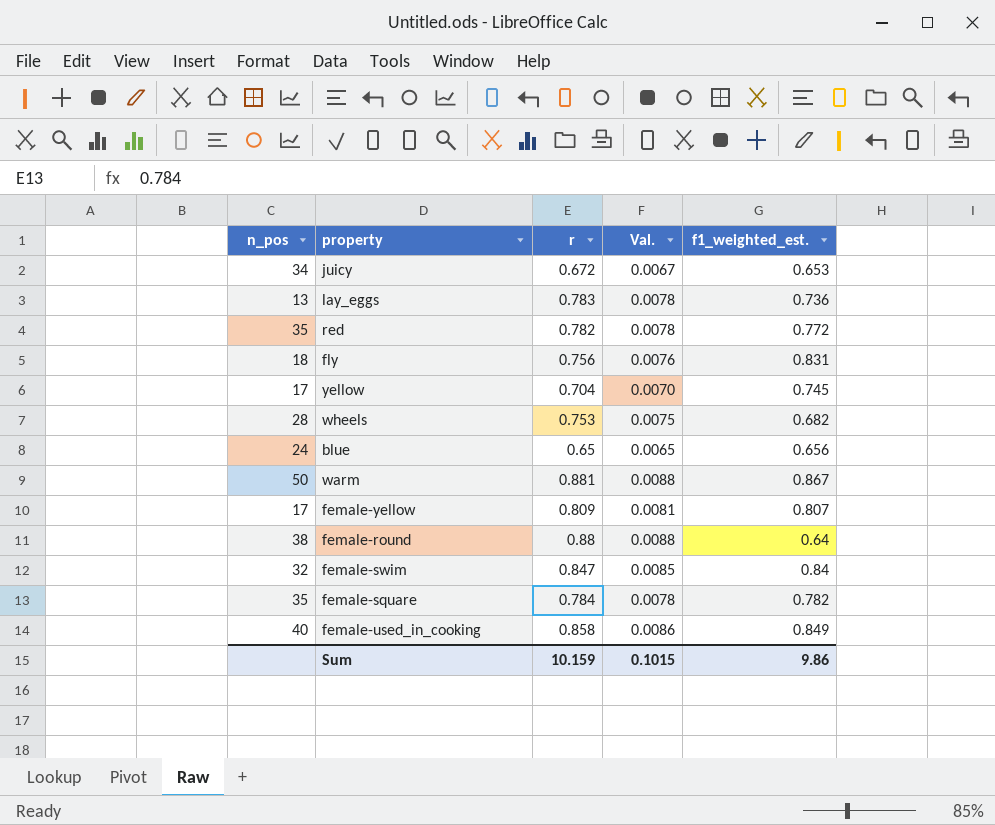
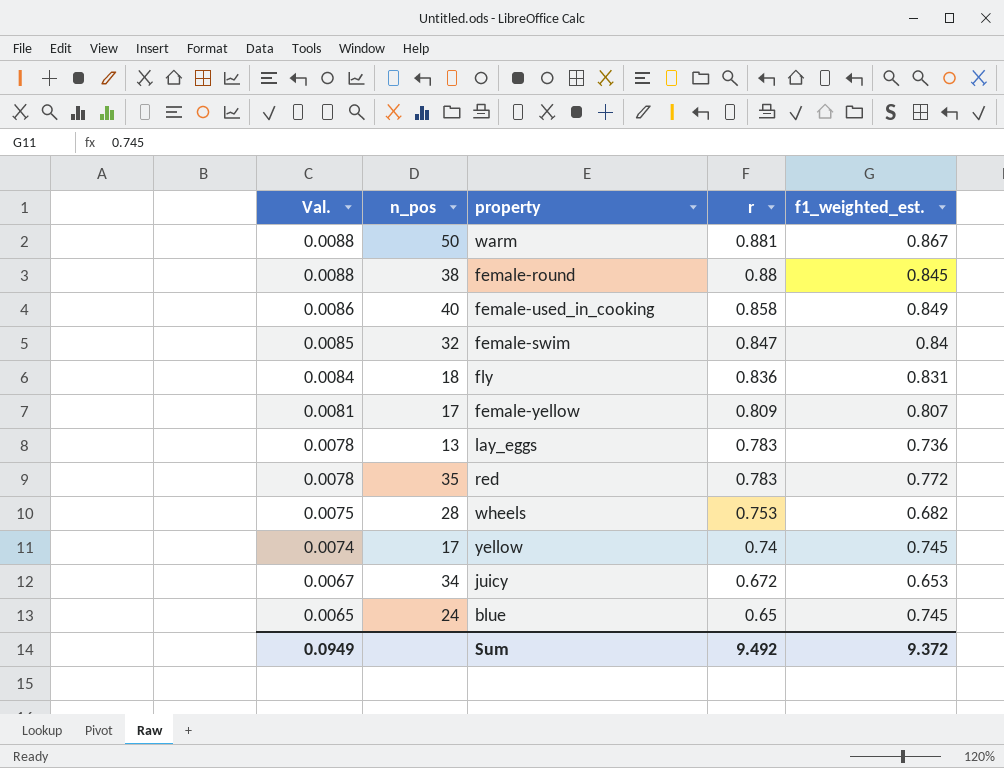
row order: none -> Val. descending
column Val. | position: 4 -> 1
row female-square: 35 | 0.784 | 0.0078 | 0.782 -> none
female-round | f1_weighted_est.: 0.64 -> 0.845
fly | Val.: 0.0076 -> 0.0084
fly | r: 0.756 -> 0.836
red | r: 0.782 -> 0.783
yellow | Val.: 0.0070 -> 0.0074
yellow | r: 0.704 -> 0.74
blue | f1_weighted_est.: 0.656 -> 0.745
Sum | Val.: 0.1015 -> 0.0949
Sum | r: 10.159 -> 9.492
Sum | f1_weighted_est.: 9.86 -> 9.372

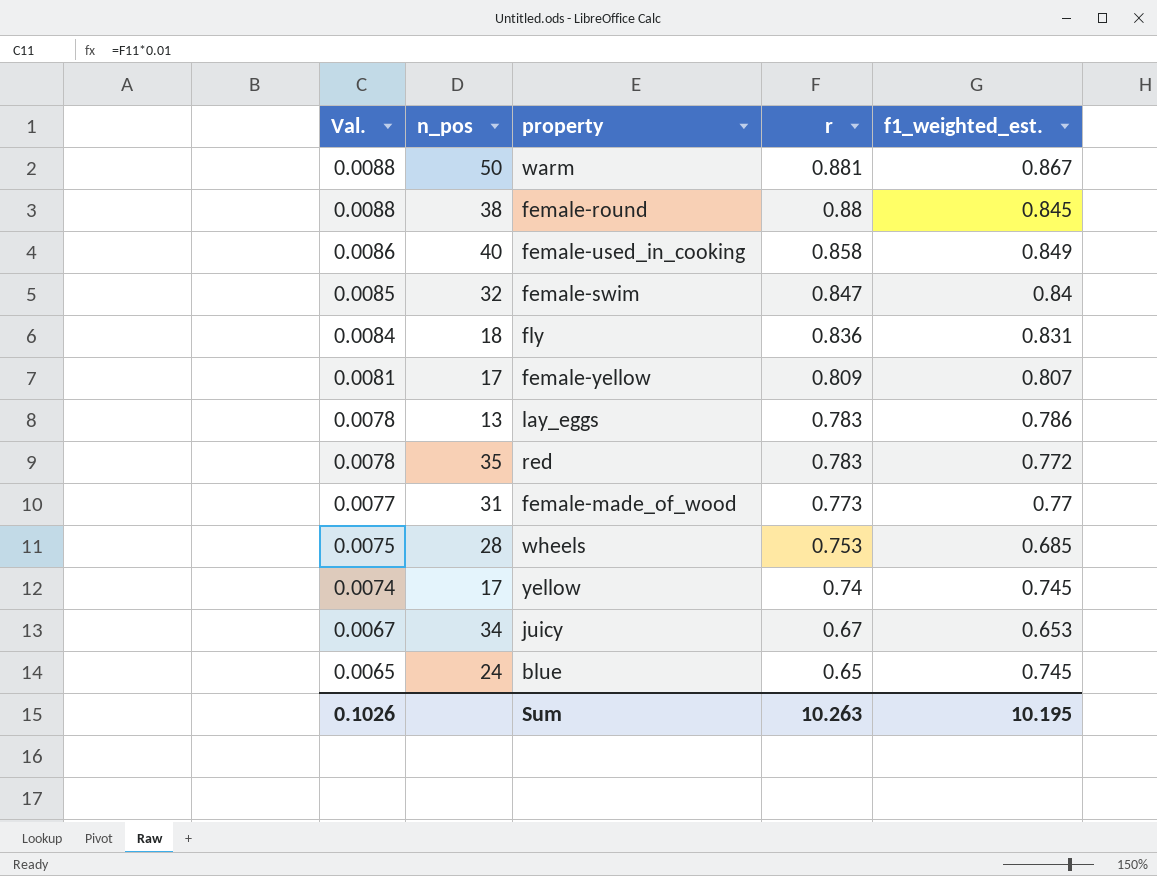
lay_eggs | f1_weighted_est.: 0.736 -> 0.786
row female-made_of_wood: none -> 0.0077 | 31 | 0.773 | 0.77
wheels | f1_weighted_est.: 0.682 -> 0.685
juicy | r: 0.672 -> 0.67
Sum | Val.: 0.0949 -> 0.1026
Sum | r: 9.492 -> 10.263
Sum | f1_weighted_est.: 9.372 -> 10.195

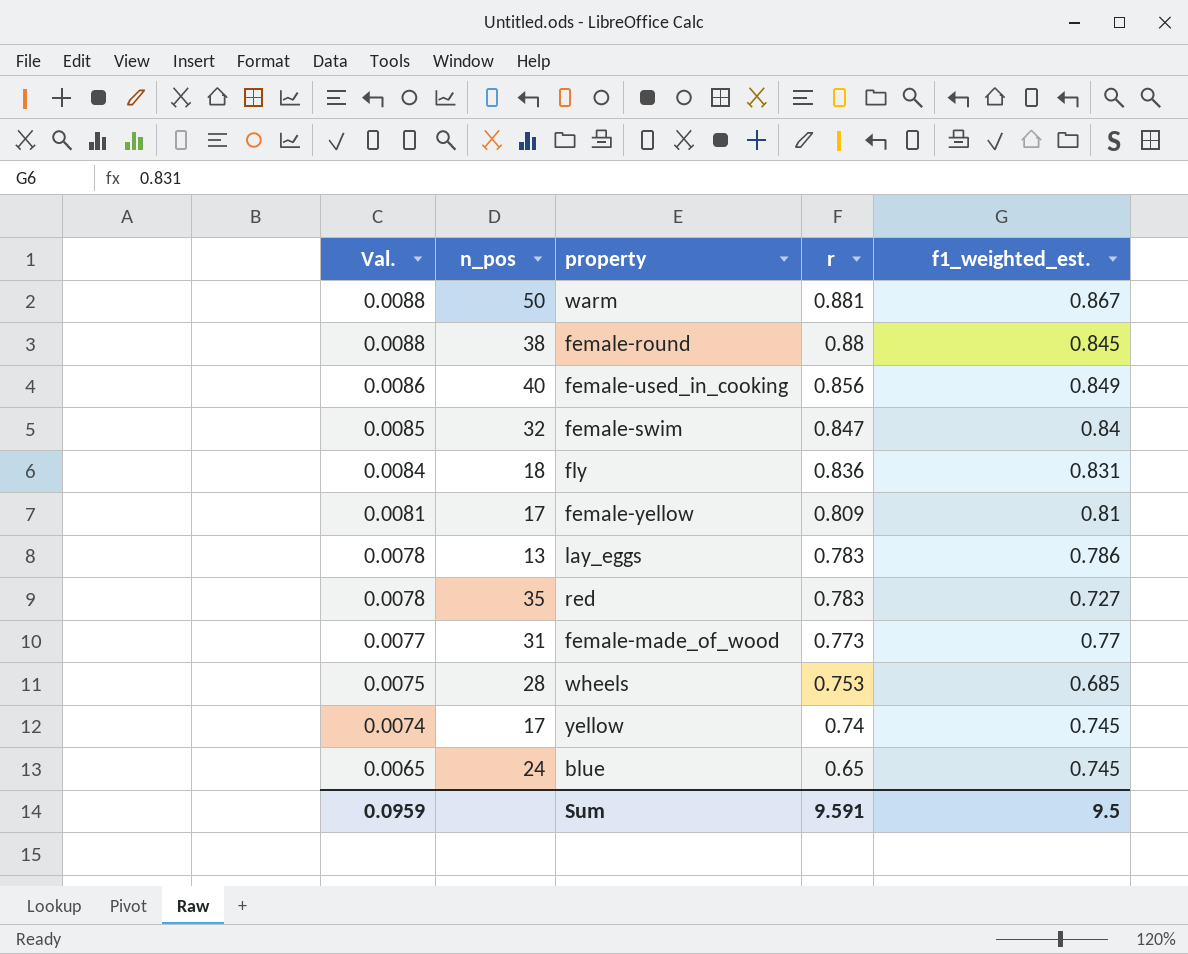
row juicy: 0.0067 | 34 | 0.67 | 0.653 -> none
female-used_in_cooking | r: 0.858 -> 0.856
female-yellow | f1_weighted_est.: 0.807 -> 0.81
red | f1_weighted_est.: 0.772 -> 0.727
Sum | Val.: 0.1026 -> 0.0959
Sum | r: 10.263 -> 9.591
Sum | f1_weighted_est.: 10.195 -> 9.5

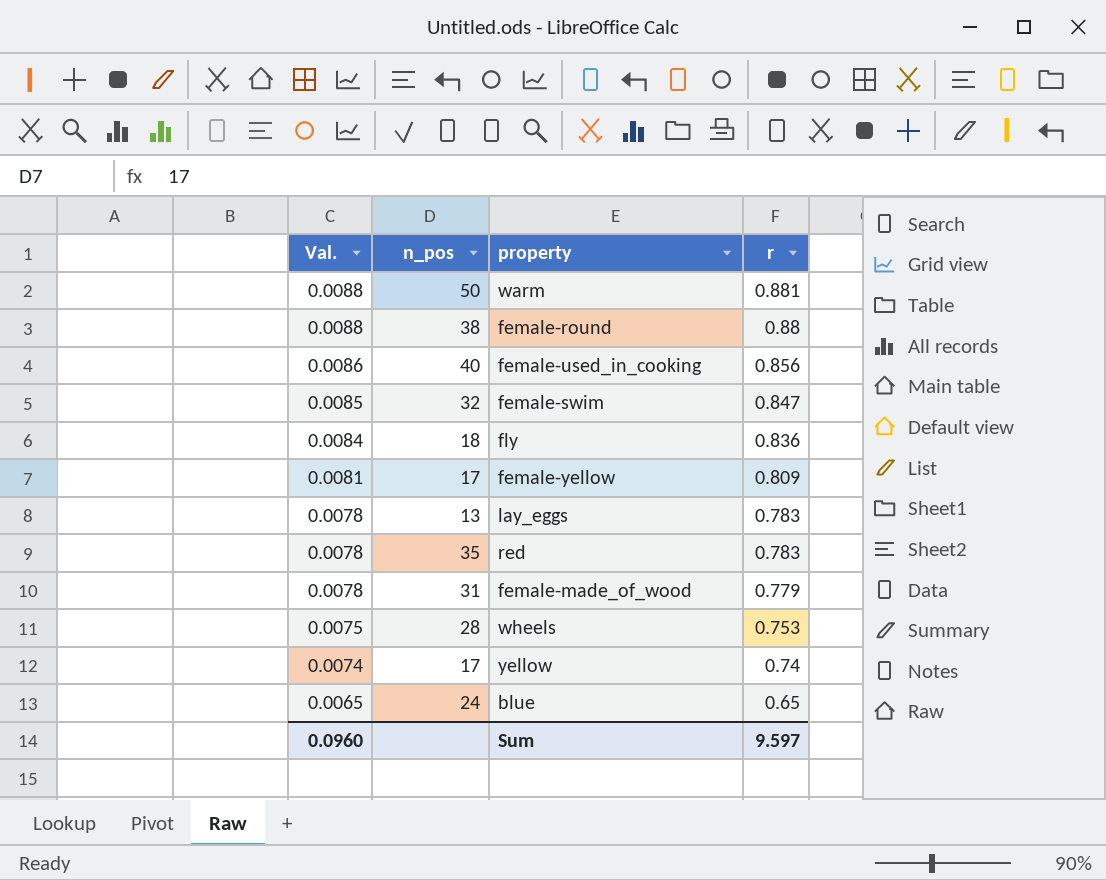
column f1_weighted_est. | position: 5 -> none
female-made_of_wood | Val.: 0.0077 -> 0.0078
female-made_of_wood | r: 0.773 -> 0.779
Sum | Val.: 0.0959 -> 0.0960
Sum | r: 9.591 -> 9.597

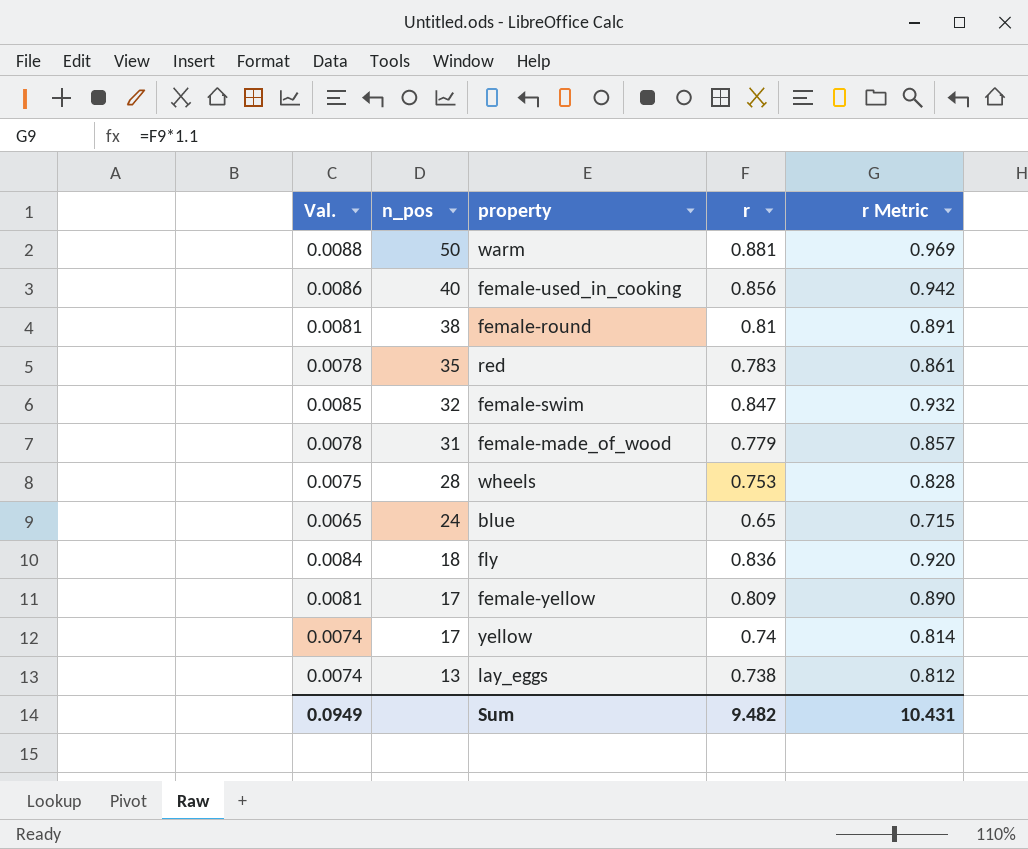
row order: Val. descending -> n_pos descending
column r Metric | formula: none -> [r] * 1.1
female-round | Val.: 0.0088 -> 0.0081
female-round | r: 0.88 -> 0.81
lay_eggs | Val.: 0.0078 -> 0.0074
lay_eggs | r: 0.783 -> 0.738
Sum | Val.: 0.0960 -> 0.0949
Sum | r: 9.597 -> 9.482

